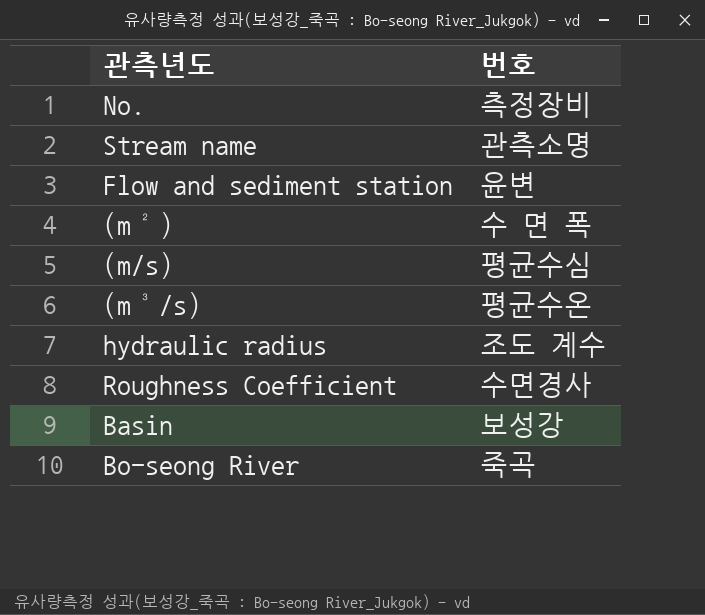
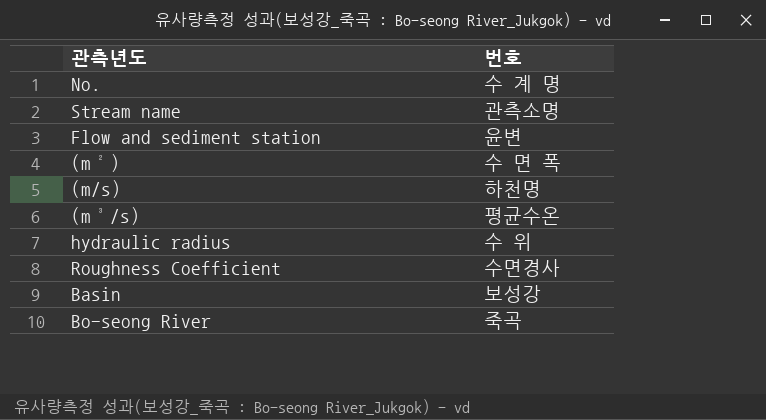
No. | 번호: 측정장비 -> 수 계 명
(m/s) | 번호: 평균수심 -> 하천명
hydraulic radius | 번호: 조도 계수 -> 수 위

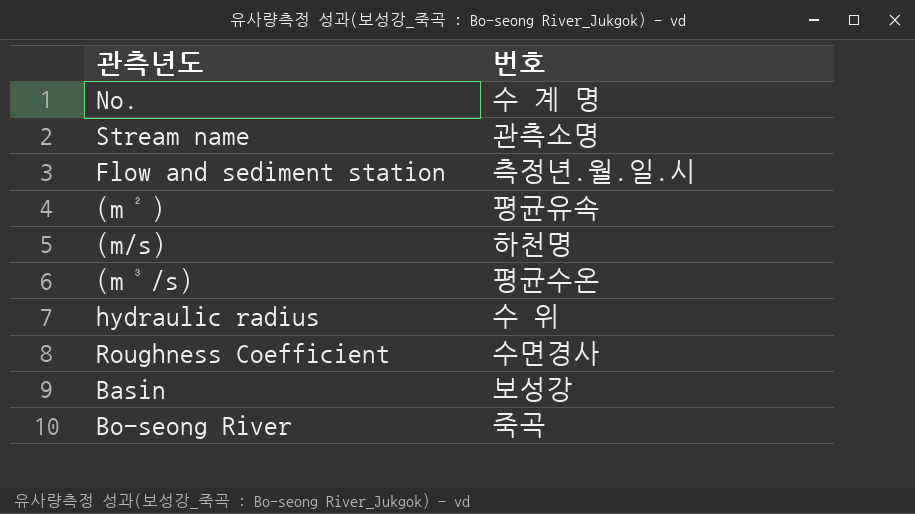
Flow and sediment station | 번호: 윤변 -> 측정년.월.일.시
(m²) | 번호: 수 면 폭 -> 평균유속

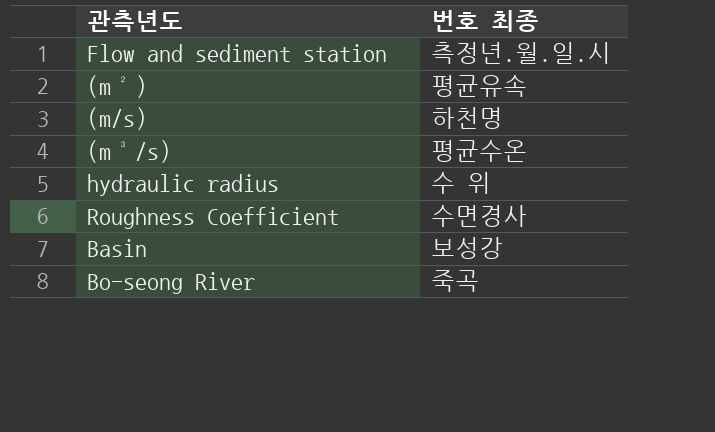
column name: 번호 -> 번호 최종
row No.: 수 계 명 -> none
row Stream name: 관측소명 -> none

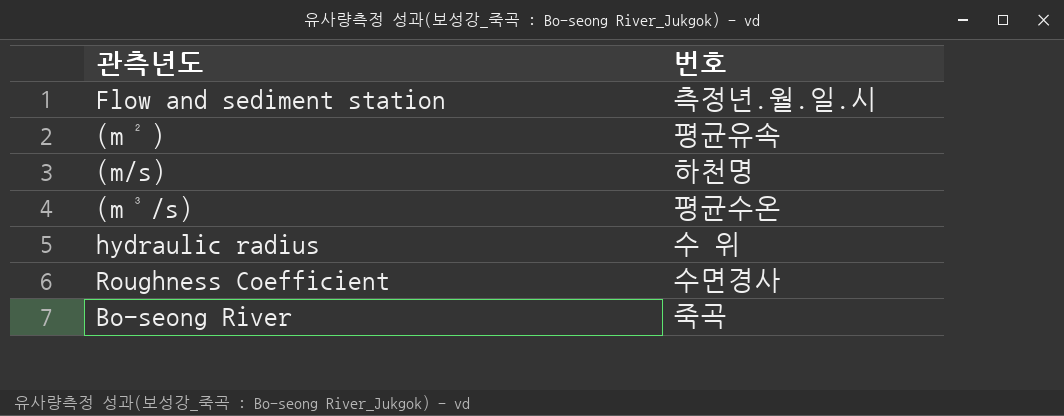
column name: 번호 최종 -> 번호
row Basin: 보성강 -> none

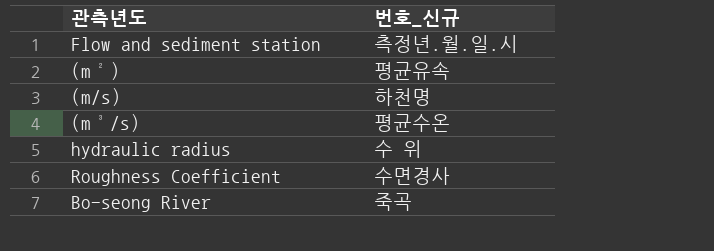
column name: 번호 -> 번호_신규

